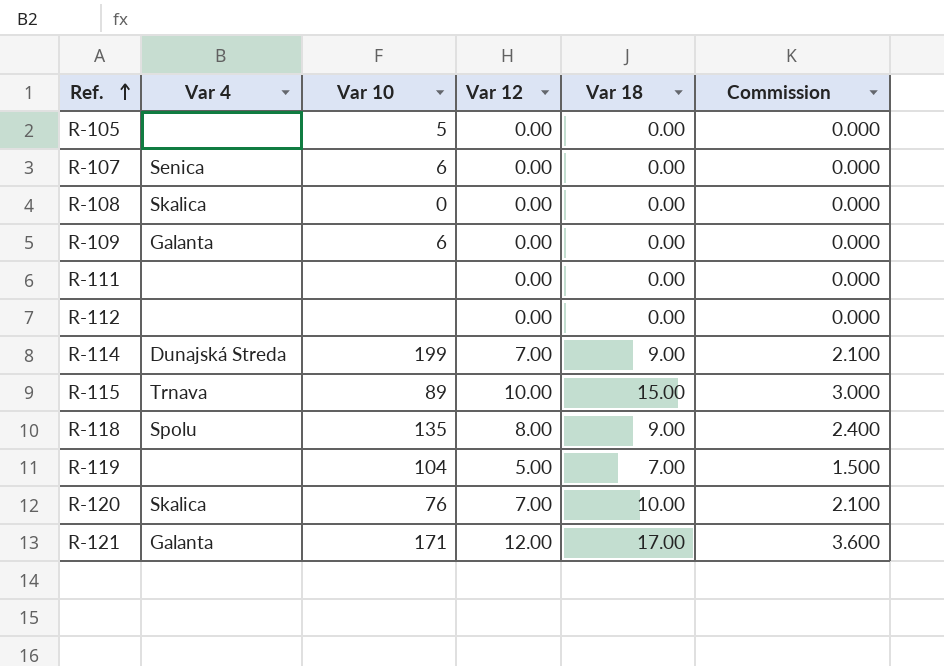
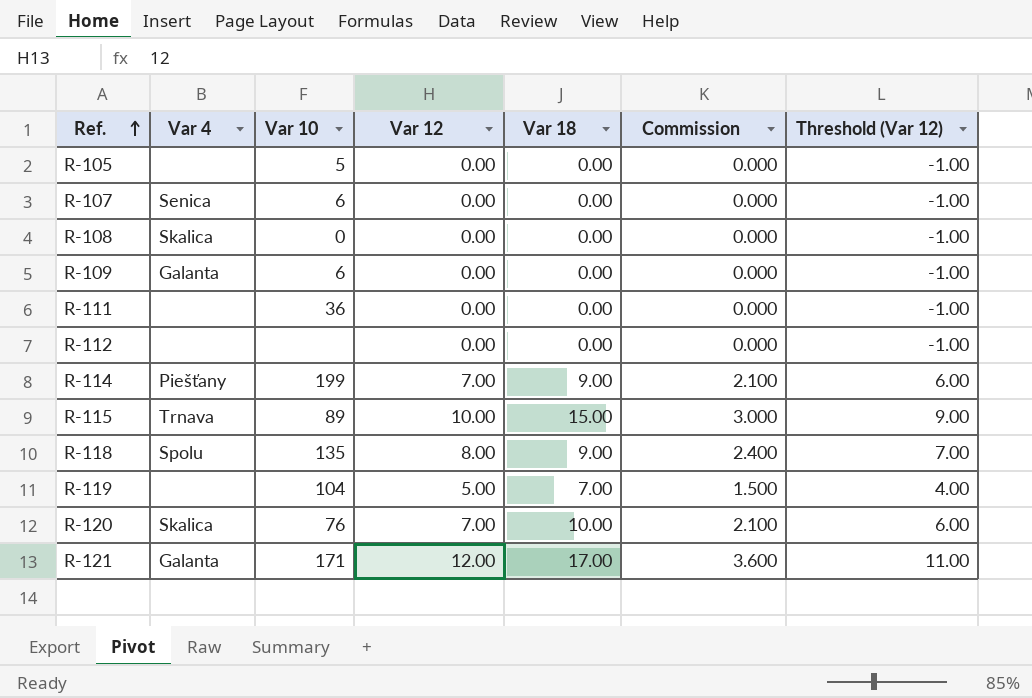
column Threshold (Var 12) | formula: none -> [Var 12] - 1
R-111 | Var 10: none -> 36
R-114 | Var 4: Dunajská Streda -> Piešťany

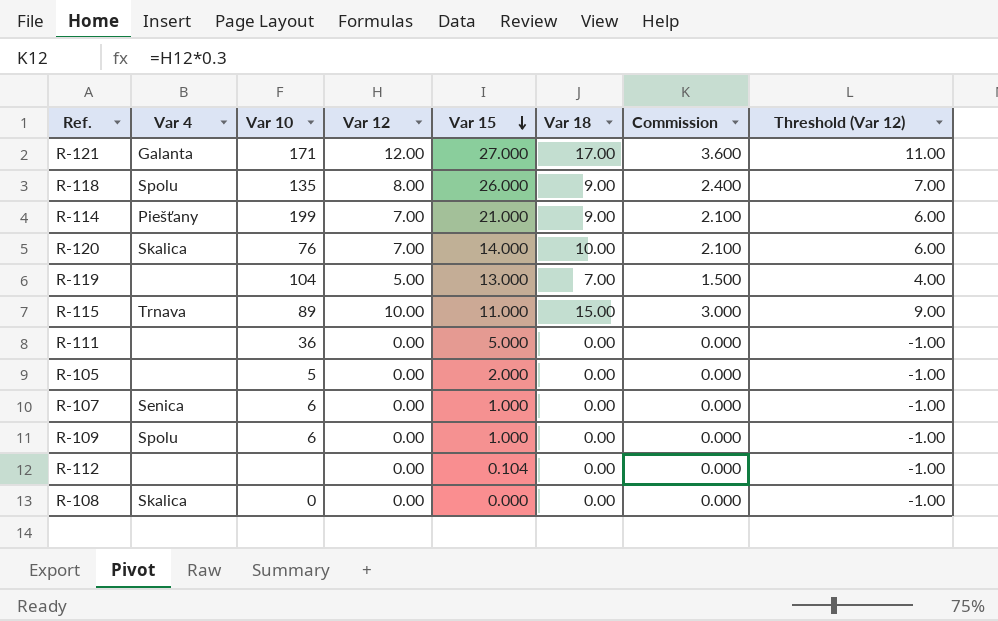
row order: Ref. ascending -> Var 15 descending
column Var 15 | position: none -> 5
R-109 | Var 4: Galanta -> Spolu

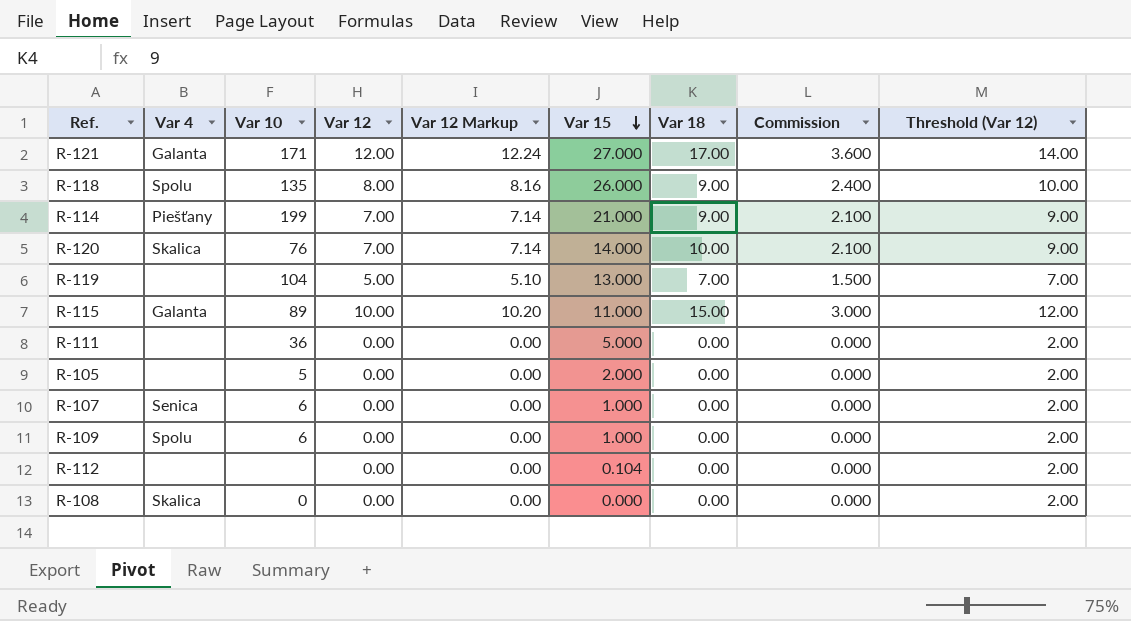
column Var 12 Markup | formula: none -> [Var 12] * 1.02
column Threshold (Var 12) | formula: [Var 12] - 1 -> [Var 12] + 2
R-115 | Var 4: Trnava -> Galanta

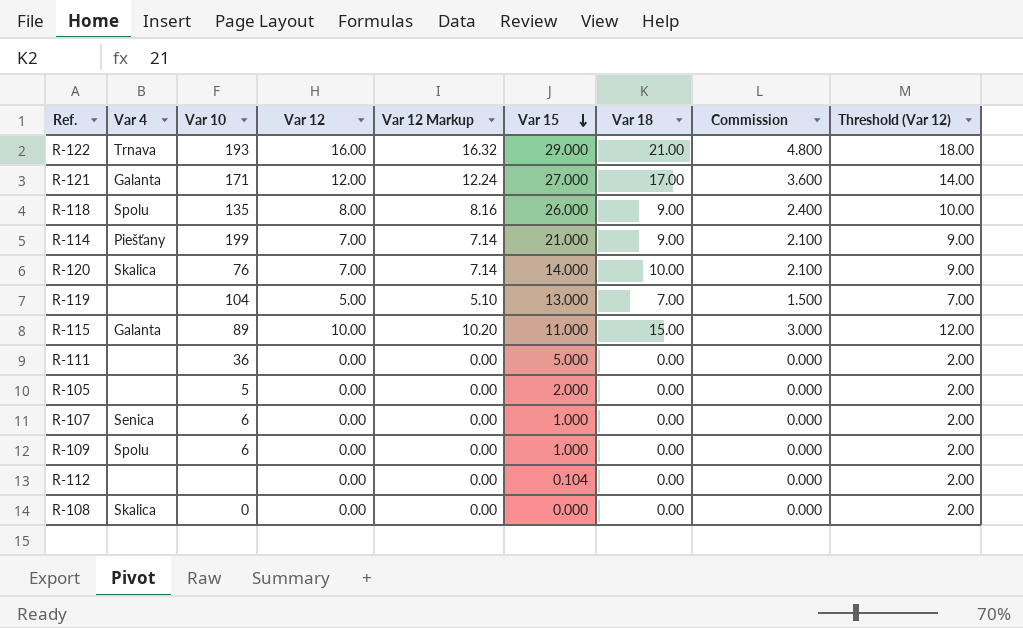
row R-122: none -> Trnava | 193 | 16.00 | 16.32 | 29.000 | 21.00 | 4.800 | 18.00

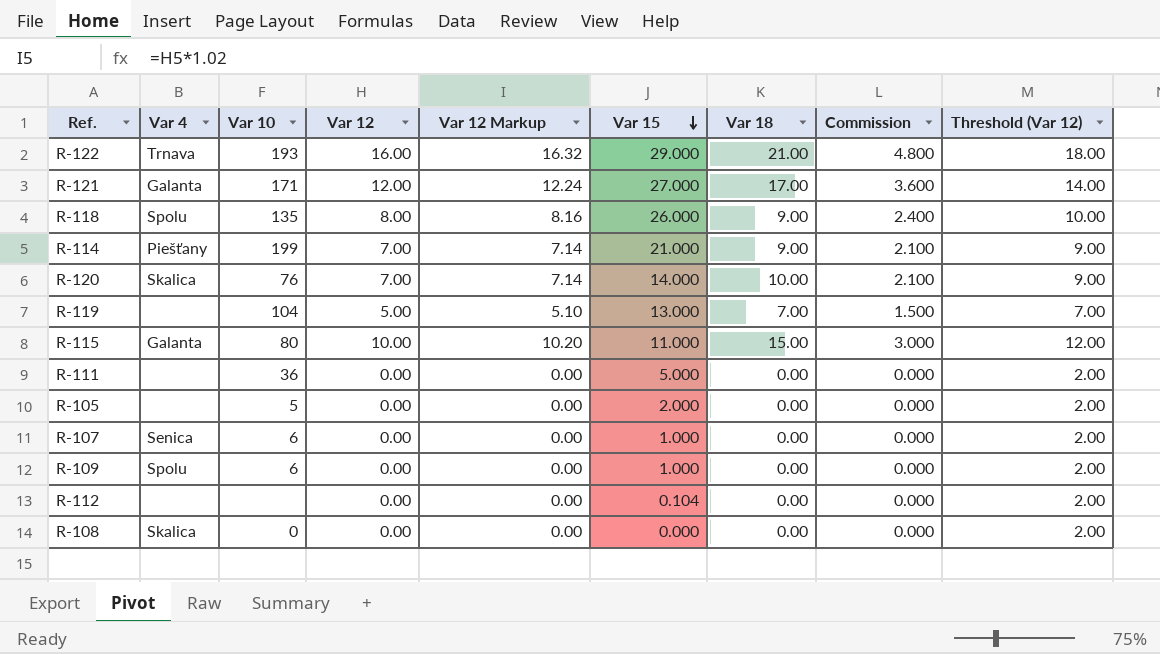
R-115 | Var 10: 89 -> 80

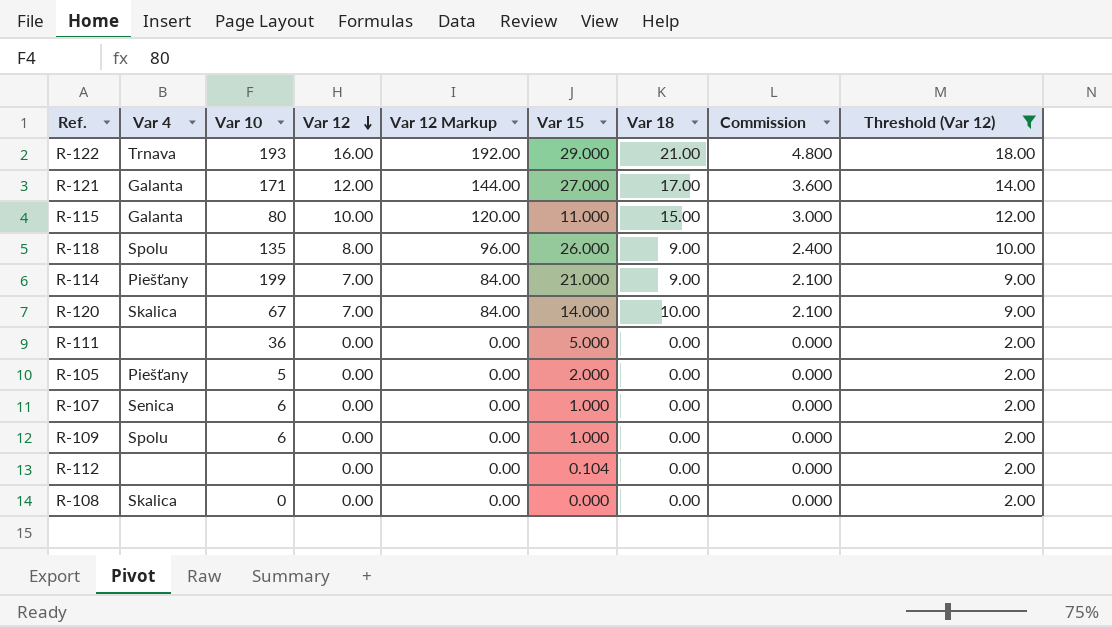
filter: none -> Threshold (Var 12) != 7.00
row order: Var 15 descending -> Var 12 descending
column Var 12 Markup | formula: [Var 12] * 1.02 -> [Var 12] * 12
R-120 | Var 10: 76 -> 67
R-105 | Var 4: none -> Piešťany

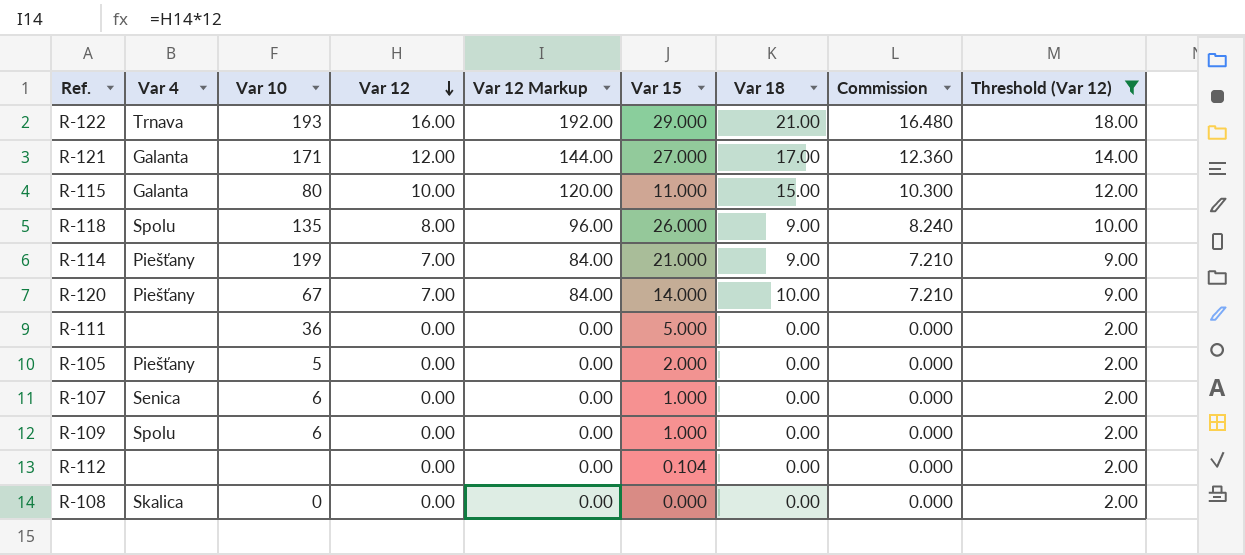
column Commission | formula: [Var 12] * 0.3 -> [Var 12] * 1.03
R-120 | Var 4: Skalica -> Piešťany

